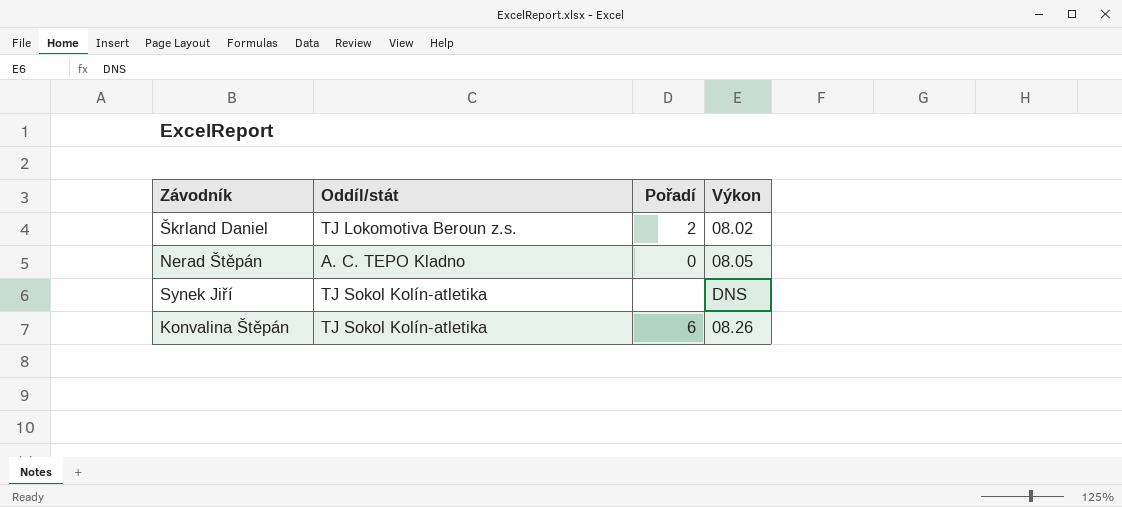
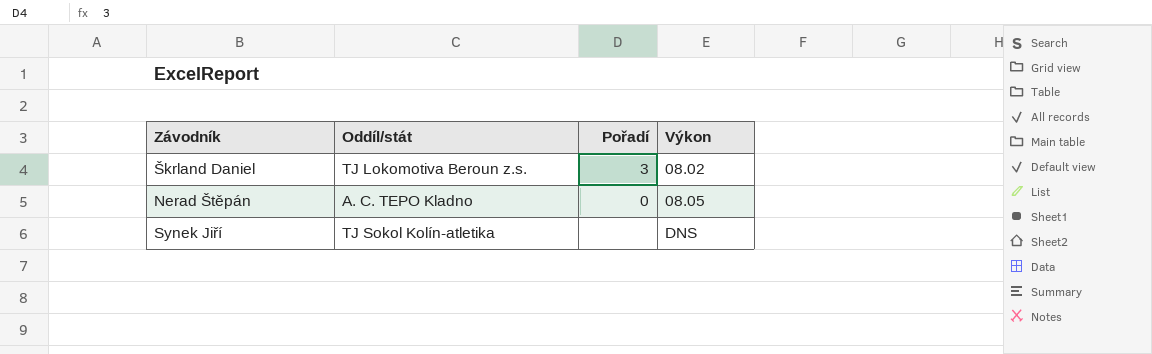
row Konvalina Štěpán: TJ Sokol Kolín-atletika | 6 | 08.26 -> none
Škrland Daniel | Pořadí: 2 -> 3

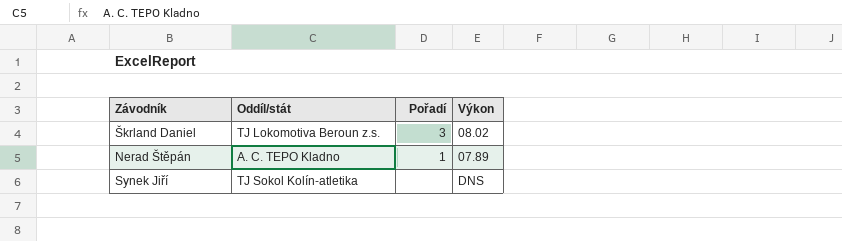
Nerad Štěpán | Pořadí: 0 -> 1
Nerad Štěpán | Výkon: 08.05 -> 07.89

